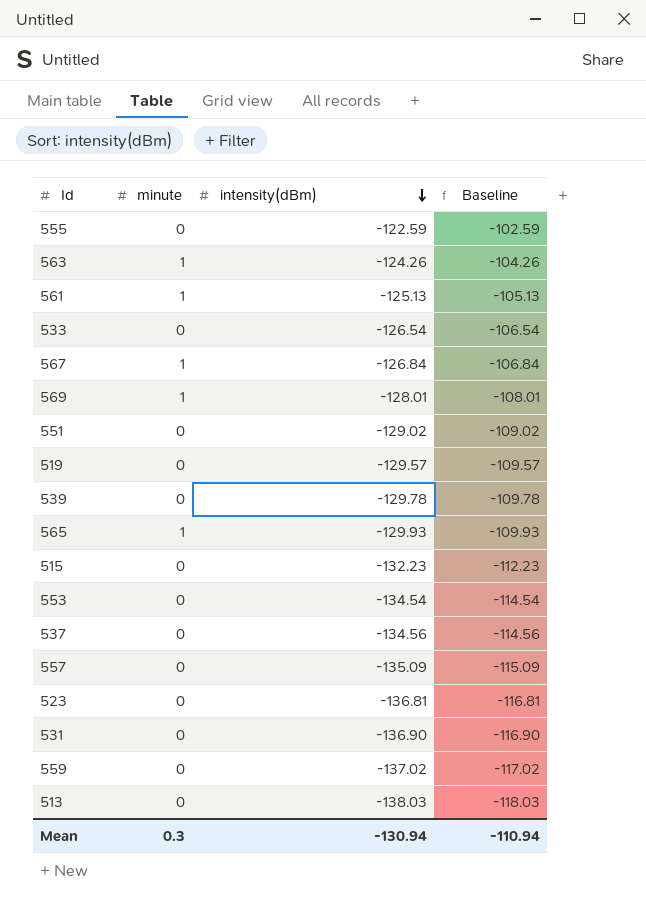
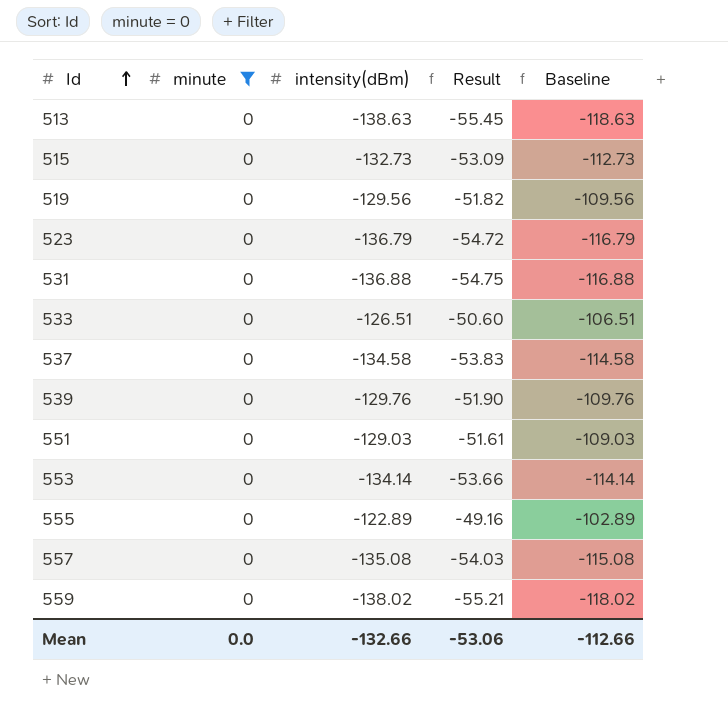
filter: none -> minute = 0
row order: intensity(dBm) descending -> Id ascending
column Result | formula: none -> [intensity(dBm)] * 0.4
513 | intensity(dBm): -138.03 -> -138.63
513 | Baseline: -118.03 -> -118.63
515 | intensity(dBm): -132.23 -> -132.73
515 | Baseline: -112.23 -> -112.73
519 | intensity(dBm): -129.57 -> -129.56
519 | Baseline: -109.57 -> -109.56
523 | intensity(dBm): -136.81 -> -136.79
523 | Baseline: -116.81 -> -116.79
531 | intensity(dBm): -136.90 -> -136.88
531 | Baseline: -116.90 -> -116.88
533 | intensity(dBm): -126.54 -> -126.51
533 | Baseline: -106.54 -> -106.51
537 | intensity(dBm): -134.56 -> -134.58
537 | Baseline: -114.56 -> -114.58
539 | intensity(dBm): -129.78 -> -129.76
539 | Baseline: -109.78 -> -109.76
551 | intensity(dBm): -129.02 -> -129.03
551 | Baseline: -109.02 -> -109.03
553 | intensity(dBm): -134.54 -> -134.14
553 | Baseline: -114.54 -> -114.14
555 | intensity(dBm): -122.59 -> -122.89
555 | Baseline: -102.59 -> -102.89
557 | intensity(dBm): -135.09 -> -135.08
557 | Baseline: -115.09 -> -115.08
559 | intensity(dBm): -137.02 -> -138.02
559 | Baseline: -117.02 -> -118.02
Mean | minute: 0.3 -> 0.0
Mean | intensity(dBm): -130.94 -> -132.66
Mean | Baseline: -110.94 -> -112.66

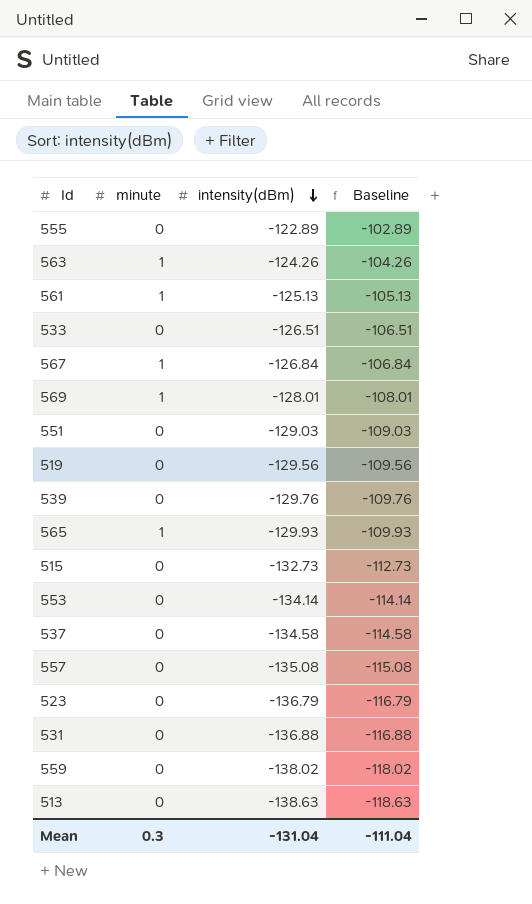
filter: minute = 0 -> none
row order: Id ascending -> intensity(dBm) descending
column Result | formula: [intensity(dBm)] * 0.4 -> none
Mean | minute: 0.0 -> 0.3
Mean | intensity(dBm): -132.66 -> -131.04
Mean | Baseline: -112.66 -> -111.04

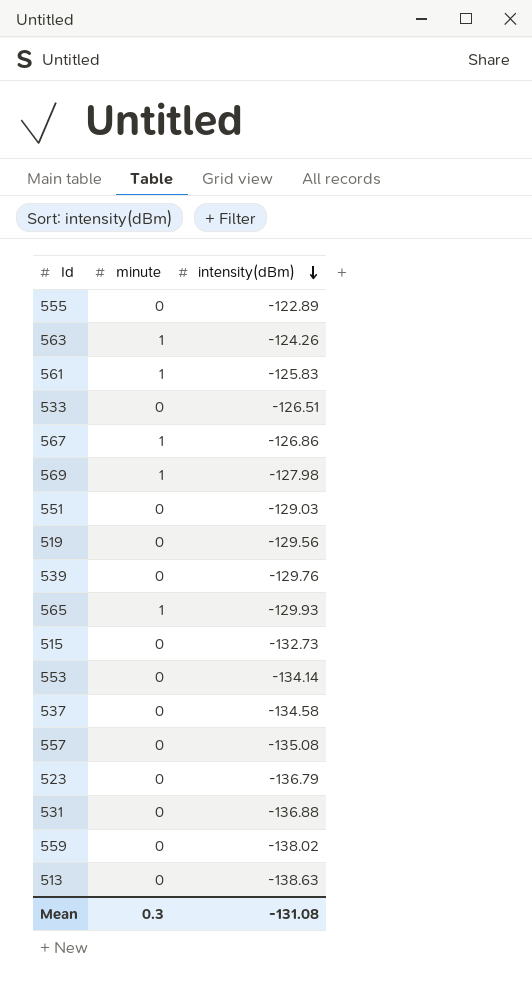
column Baseline | formula: [intensity(dBm)] + 20 -> none
561 | intensity(dBm): -125.13 -> -125.83
567 | intensity(dBm): -126.84 -> -126.86
569 | intensity(dBm): -128.01 -> -127.98
Mean | intensity(dBm): -131.04 -> -131.08

